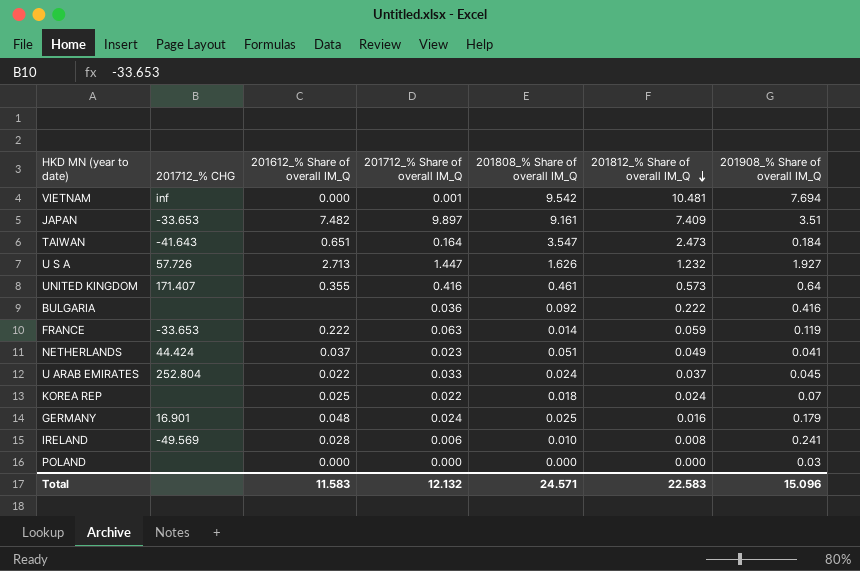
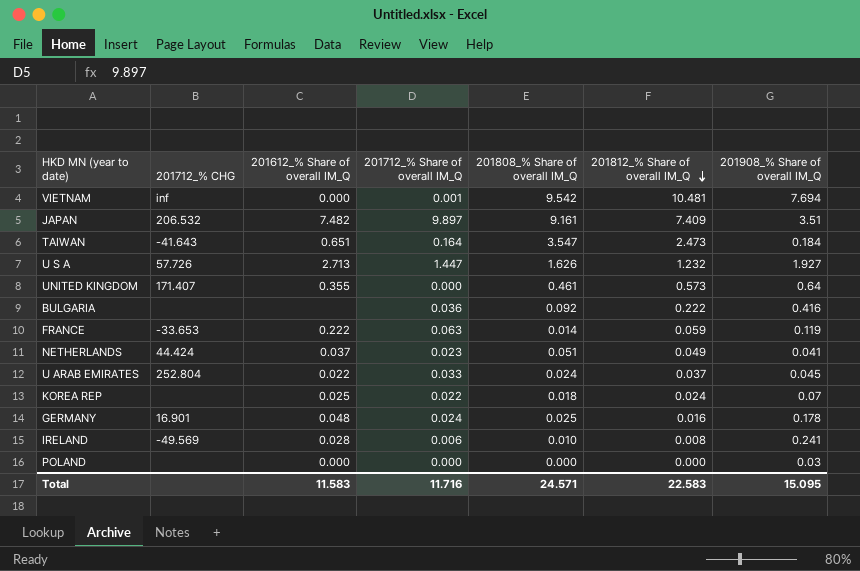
JAPAN | 201712_% CHG: -33.653 -> 206.532
UNITED KINGDOM | 201712_% Share of overall IM_Q: 0.416 -> 0.000
GERMANY | 201908_% Share of overall IM_Q: 0.179 -> 0.178
Total | 201712_% Share of overall IM_Q: 12.132 -> 11.716
Total | 201908_% Share of overall IM_Q: 15.096 -> 15.095

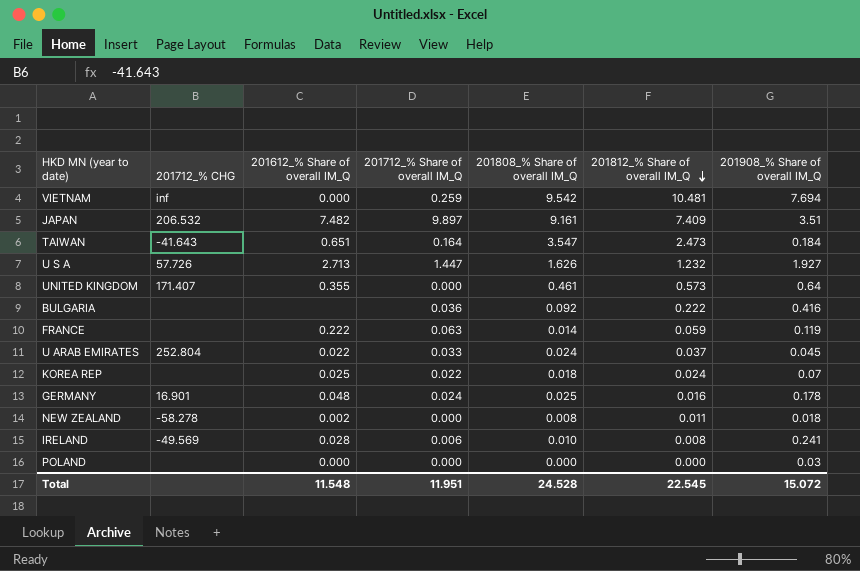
row NETHERLANDS: 44.424 | 0.037 | 0.023 | 0.051 | 0.049 | 0.041 -> none
VIETNAM | 201712_% Share of overall IM_Q: 0.001 -> 0.259
FRANCE | 201712_% CHG: -33.653 -> none
row NEW ZEALAND: none -> -58.278 | 0.002 | 0.000 | 0.008 | 0.011 | 0.018
Total | 201612_% Share of overall IM_Q: 11.583 -> 11.548
Total | 201712_% Share of overall IM_Q: 11.716 -> 11.951
Total | 201808_% Share of overall IM_Q: 24.571 -> 24.528
Total | 201812_% Share of overall IM_Q: 22.583 -> 22.545
Total | 201908_% Share of overall IM_Q: 15.095 -> 15.072

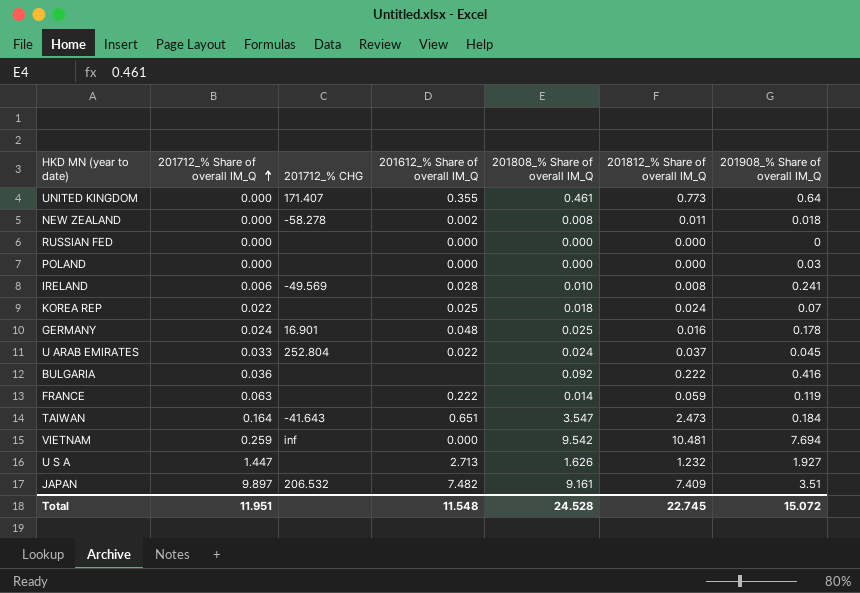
row order: 201812_% Share of overall IM_Q descending -> 201712_% Share of overall IM_Q ascending
column 201712_% Share of overall IM_Q | position: 4 -> 2
UNITED KINGDOM | 201812_% Share of overall IM_Q: 0.573 -> 0.773
row RUSSIAN FED: none -> 0.000 | none | 0.000 | 0.000 | 0.000 | 0
U S A | 201712_% CHG: 57.726 -> none
Total | 201812_% Share of overall IM_Q: 22.545 -> 22.745

